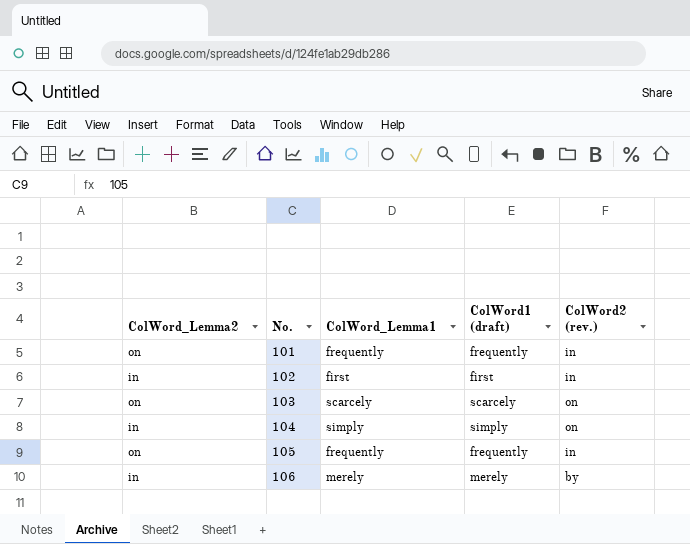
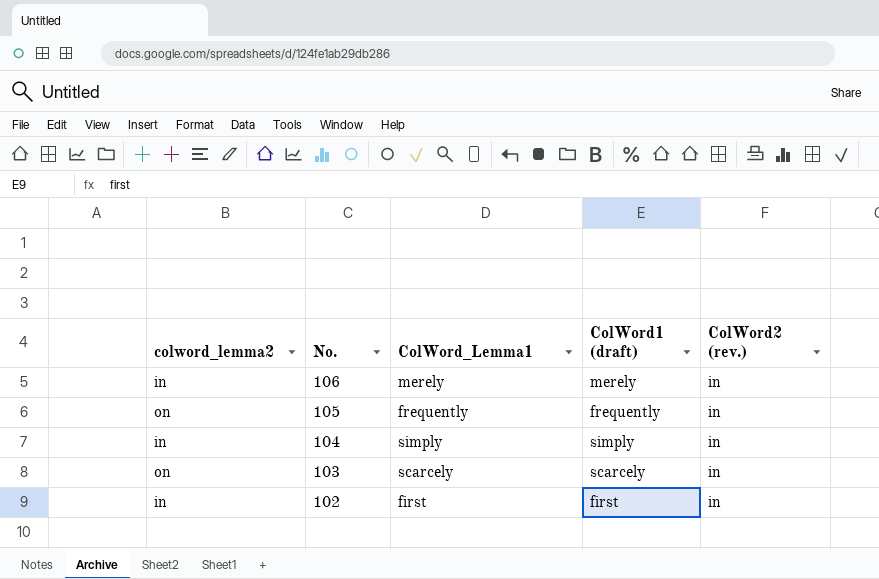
row order: No. ascending -> No. descending
column name: ColWord_Lemma2 -> colword_lemma2
row 101: on | frequently | frequently | in -> none
106 | ColWord2 (rev.): by -> in
104 | ColWord2 (rev.): on -> in
103 | ColWord2 (rev.): on -> in

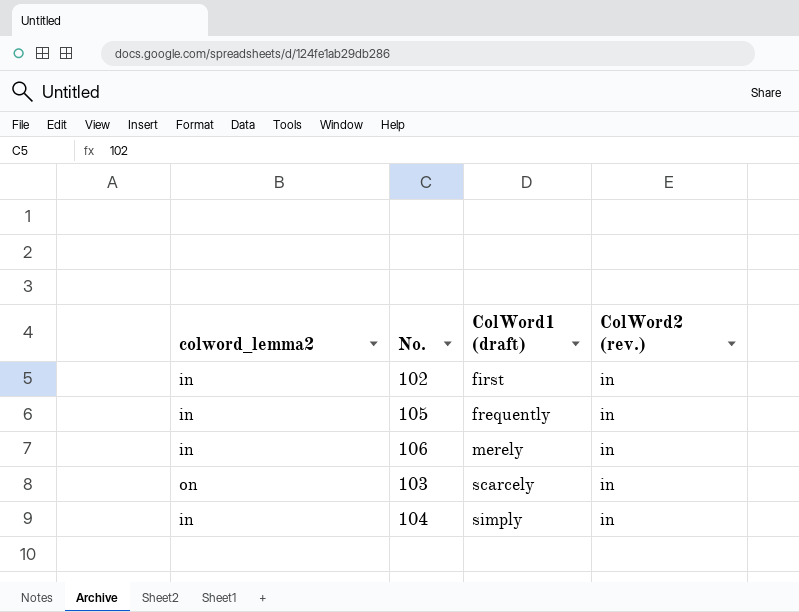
row order: No. descending -> ColWord1 (draft) ascending
column ColWord_Lemma1 | position: 3 -> none
105 | colword_lemma2: on -> in

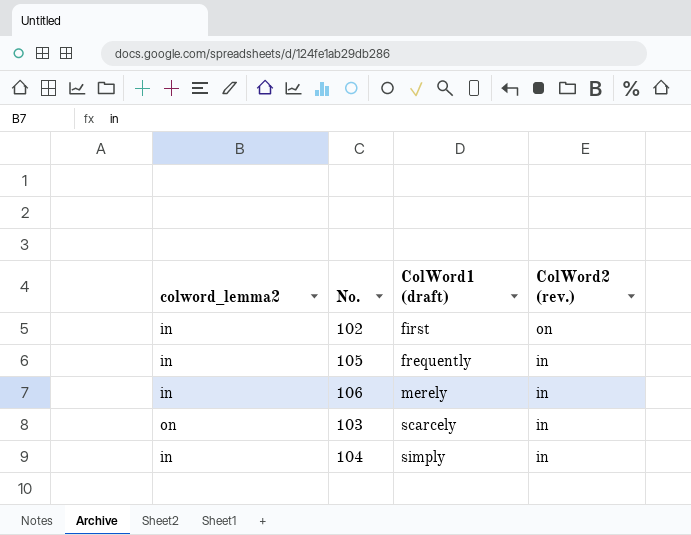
102 | ColWord2 (rev.): in -> on

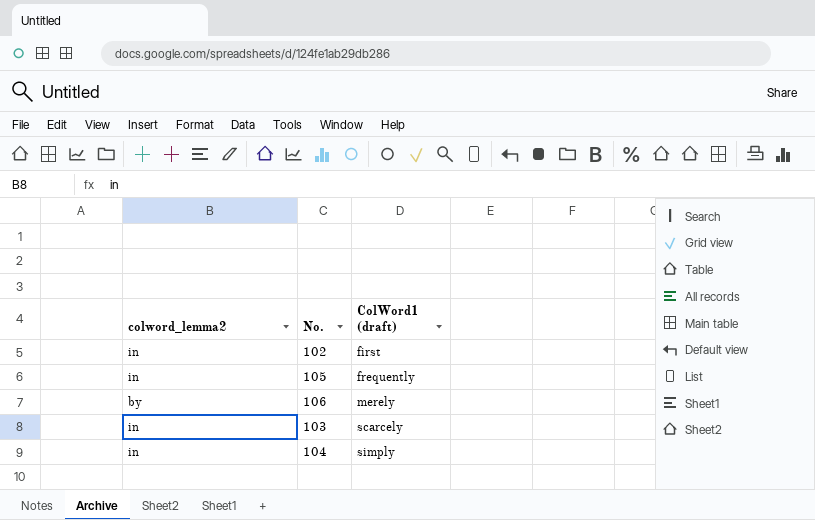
column ColWord2 (rev.) | position: 4 -> none
106 | colword_lemma2: in -> by
103 | colword_lemma2: on -> in

